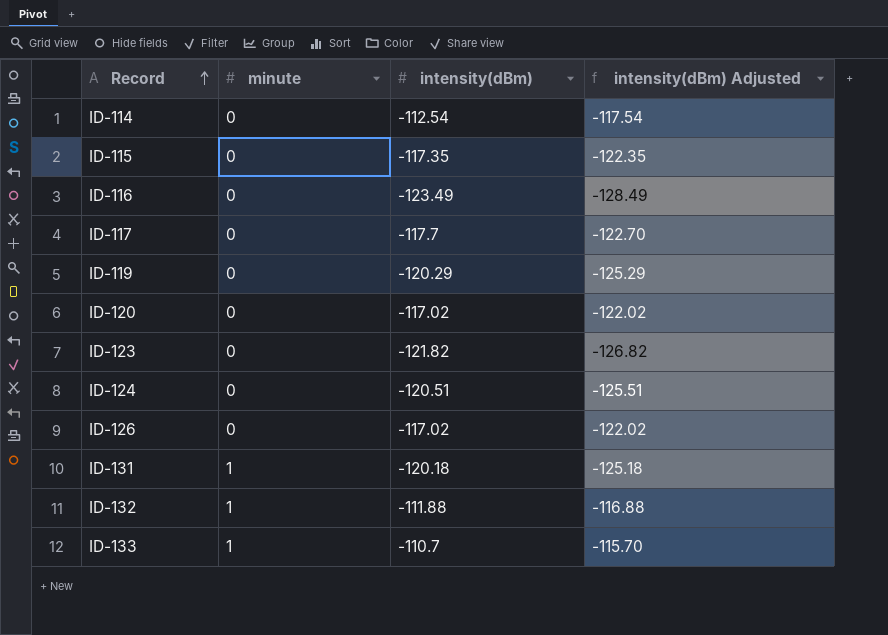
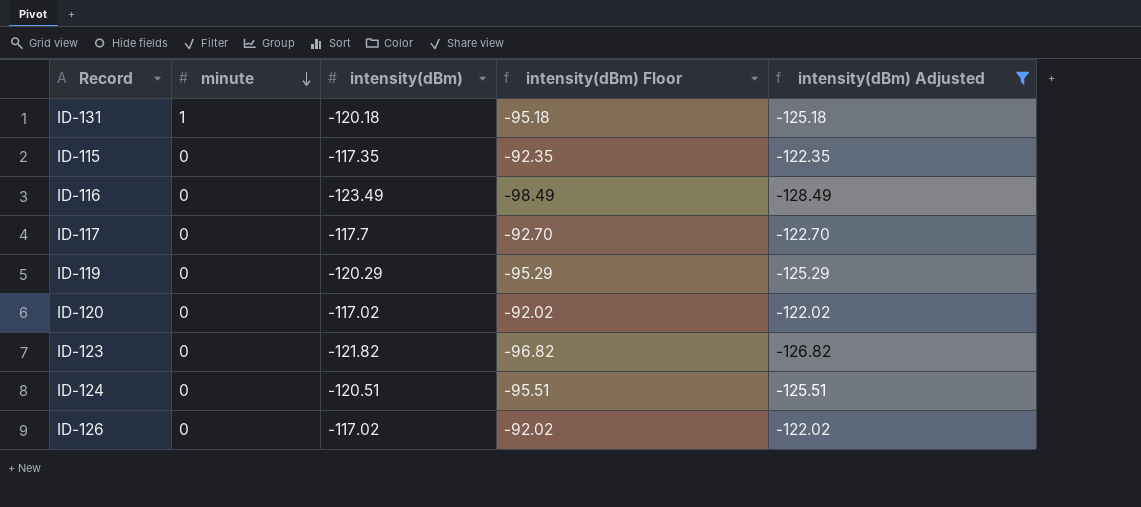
filter: none -> intensity(dBm) Adjusted <= -122.02
row order: Record ascending -> minute descending
column intensity(dBm) Floor | formula: none -> [intensity(dBm)] + 25

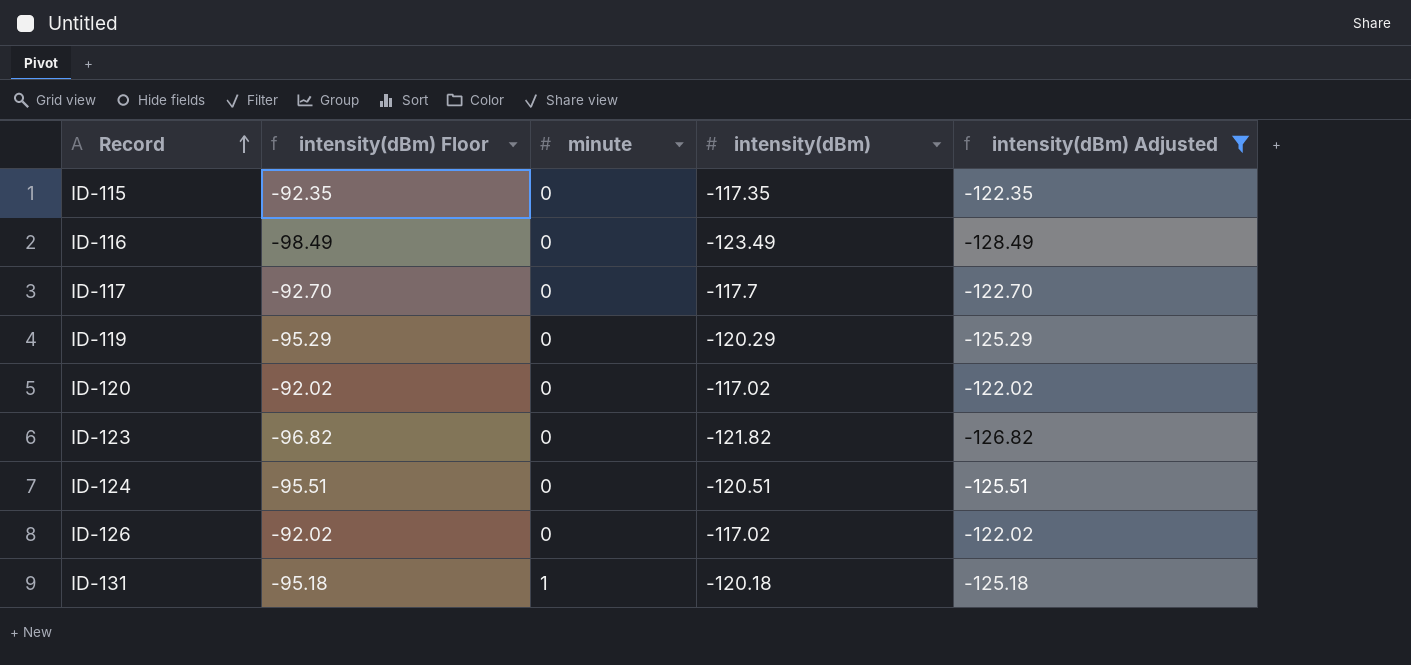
row order: minute descending -> Record ascending
column intensity(dBm) Floor | position: 4 -> 2

